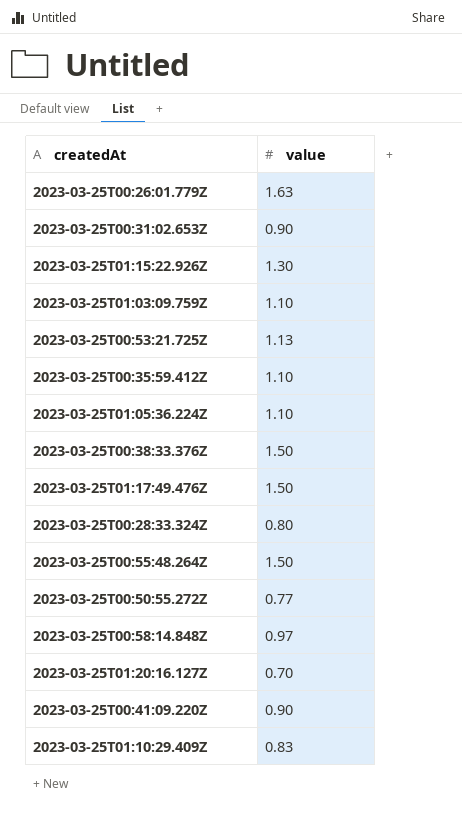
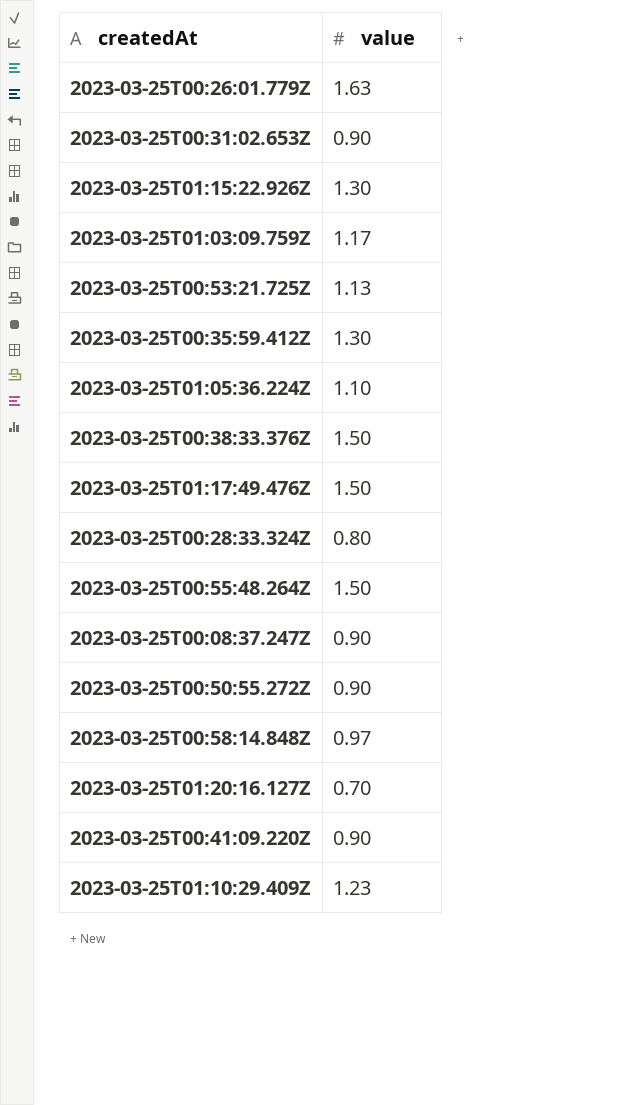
2023-03-25T01:03:09.759Z | value: 1.10 -> 1.17
2023-03-25T00:35:59.412Z | value: 1.10 -> 1.30
row 2023-03-25T00:08:37.247Z: none -> 0.90
2023-03-25T00:50:55.272Z | value: 0.77 -> 0.90
2023-03-25T01:10:29.409Z | value: 0.83 -> 1.23

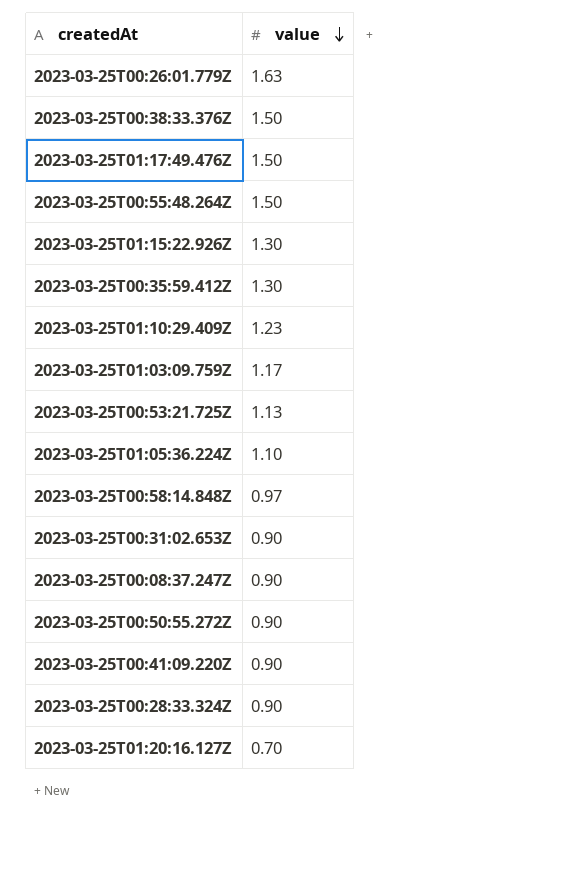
row order: none -> value descending
2023-03-25T00:28:33.324Z | value: 0.80 -> 0.90

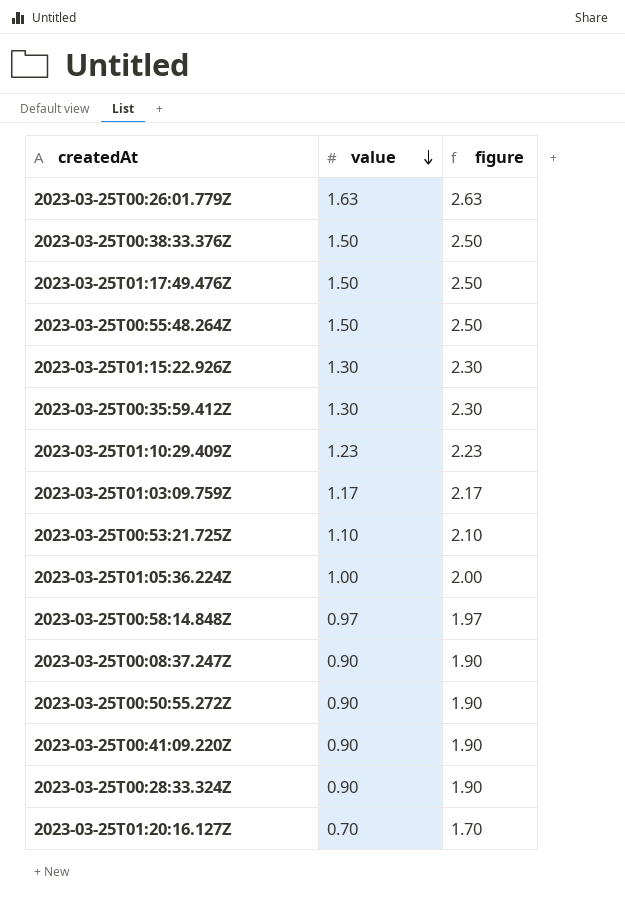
column figure | formula: none -> [value] + 1
row 2023-03-25T00:31:02.653Z: 0.90 -> none
2023-03-25T00:53:21.725Z | value: 1.13 -> 1.10
2023-03-25T01:05:36.224Z | value: 1.10 -> 1.00

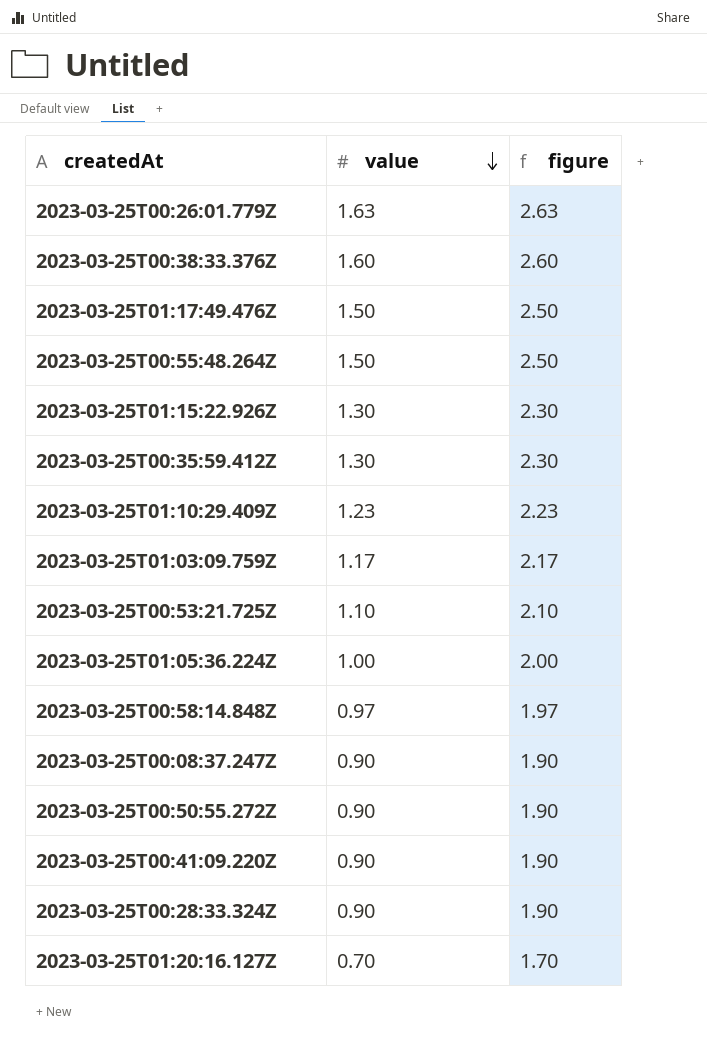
2023-03-25T00:38:33.376Z | value: 1.50 -> 1.60
2023-03-25T00:38:33.376Z | figure: 2.50 -> 2.60

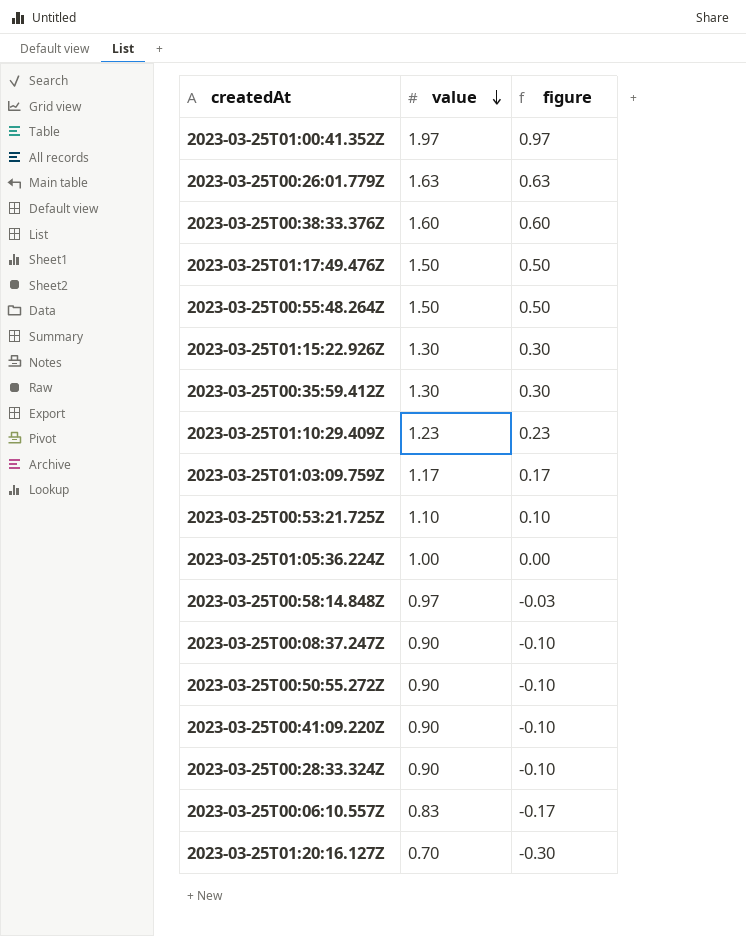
column figure | formula: [value] + 1 -> [value] - 1
row 2023-03-25T01:00:41.352Z: none -> 1.97 | 0.97
row 2023-03-25T00:06:10.557Z: none -> 0.83 | -0.17

